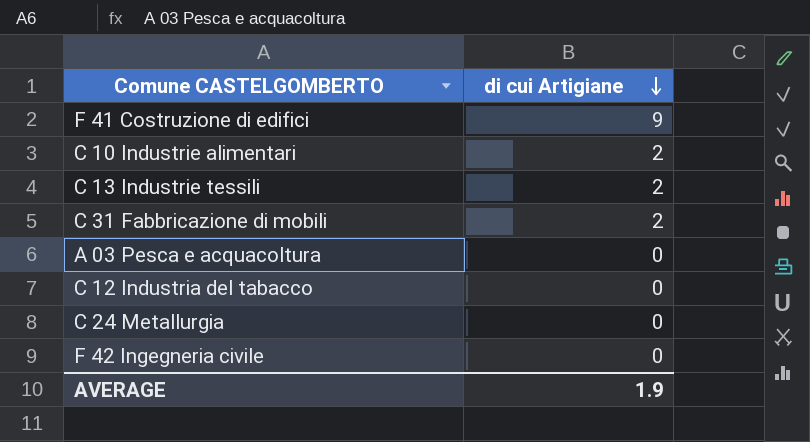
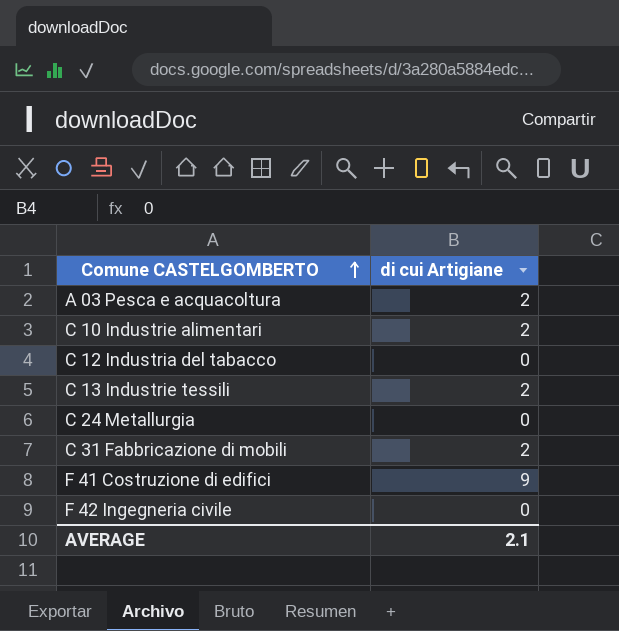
row order: di cui Artigiane descending -> Comune CASTELGOMBERTO ascending
A 03 Pesca e acquacoltura | di cui Artigiane: 0 -> 2
AVERAGE | di cui Artigiane: 1.9 -> 2.1

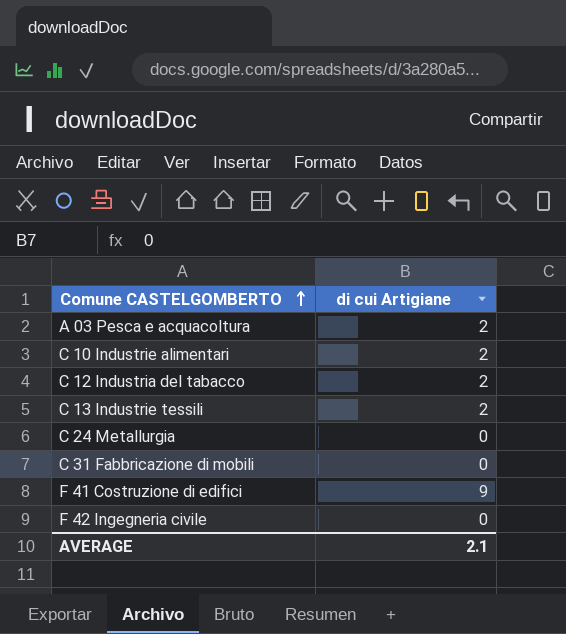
C 12 Industria del tabacco | di cui Artigiane: 0 -> 2
C 31 Fabbricazione di mobili | di cui Artigiane: 2 -> 0

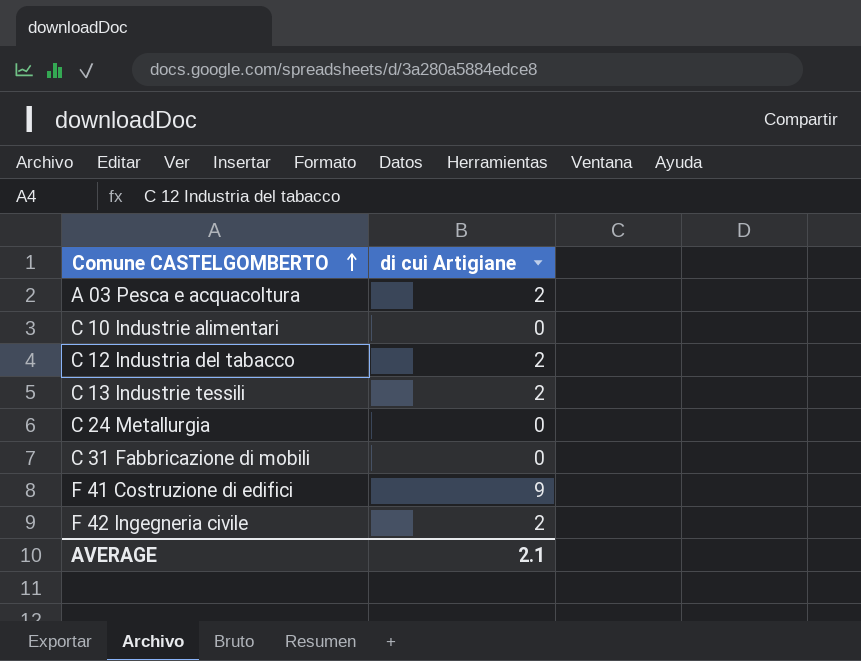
C 10 Industrie alimentari | di cui Artigiane: 2 -> 0
F 42 Ingegneria civile | di cui Artigiane: 0 -> 2

